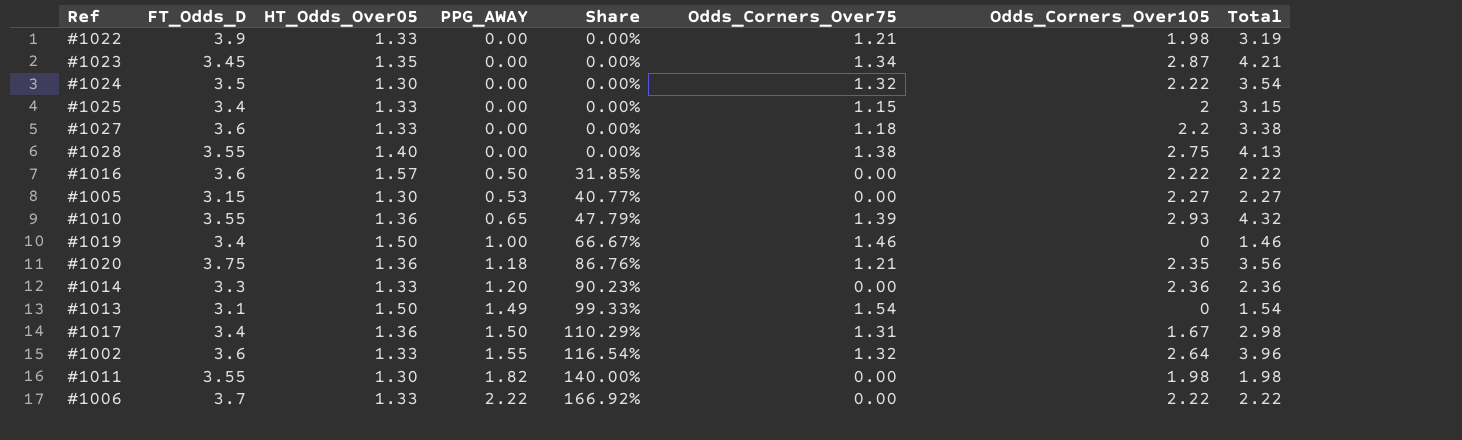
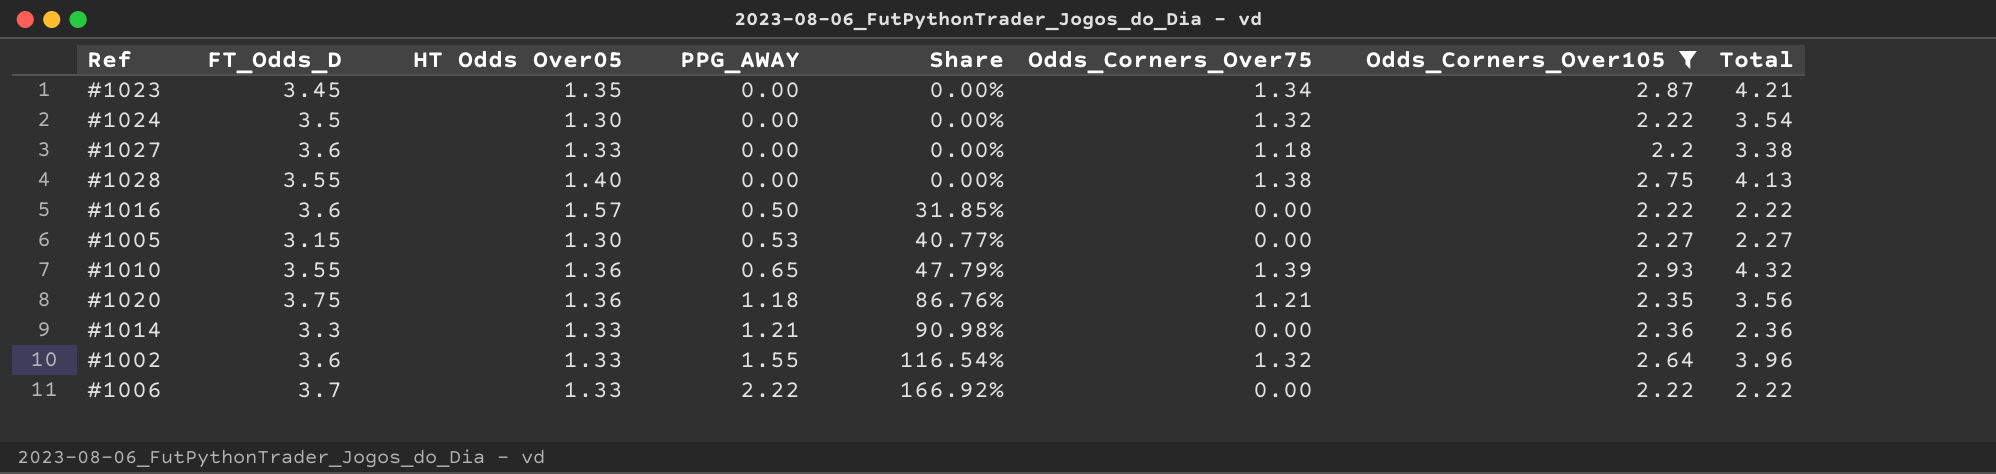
filter: none -> Odds_Corners_Over105 >= 2.2
column name: HT_Odds_Over05 -> HT Odds Over05
#1014 | PPG_AWAY: 1.20 -> 1.21
#1014 | Share: 90.23% -> 90.98%

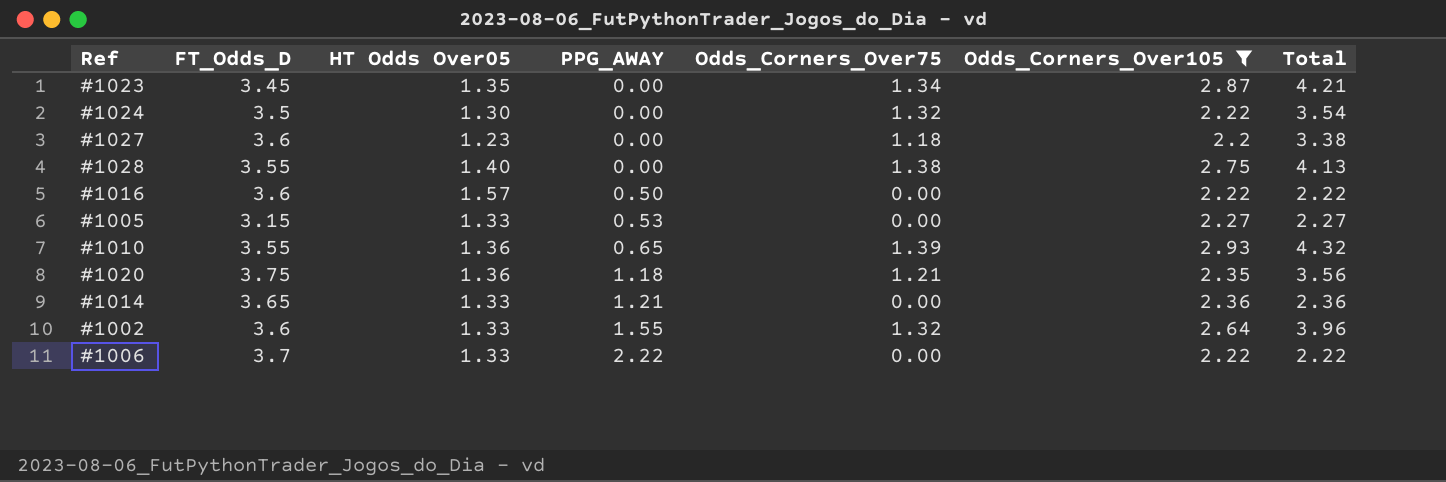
column Share | formula: [PPG_AWAY] / [HT Odds Over05] -> none
#1027 | HT Odds Over05: 1.33 -> 1.23
#1005 | HT Odds Over05: 1.30 -> 1.33
#1014 | FT_Odds_D: 3.3 -> 3.65

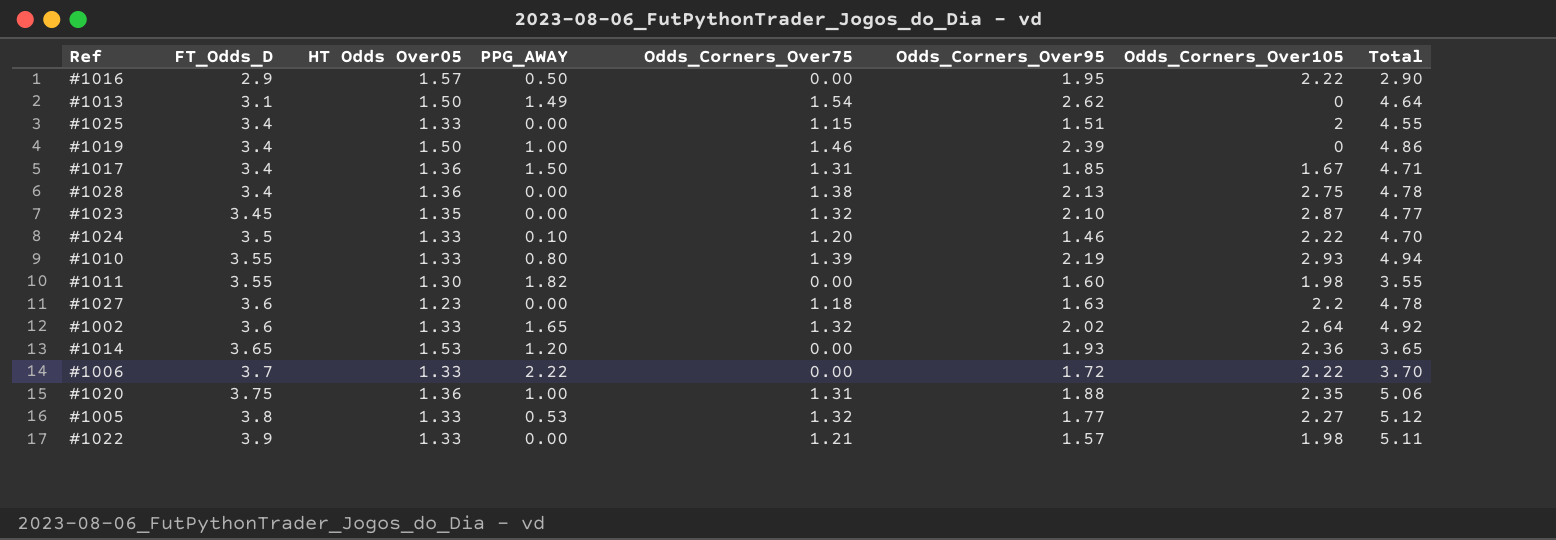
filter: Odds_Corners_Over105 >= 2.2 -> none
row order: PPG_AWAY ascending -> FT_Odds_D ascending
column Odds_Corners_Over95 | position: none -> 6
column Total | formula: [Odds_Corners_Over75] + [Odds_Corners_Over105] -> [FT_Odds_D] + [Odds_Corners_Over75]
#1016 | FT_Odds_D: 3.6 -> 2.9
#1028 | FT_Odds_D: 3.55 -> 3.4
#1028 | HT Odds Over05: 1.40 -> 1.36
#1023 | Odds_Corners_Over75: 1.34 -> 1.32
#1024 | HT Odds Over05: 1.30 -> 1.33
#1024 | PPG_AWAY: 0.00 -> 0.10
#1024 | Odds_Corners_Over75: 1.32 -> 1.20
#1010 | HT Odds Over05: 1.36 -> 1.33
#1010 | PPG_AWAY: 0.65 -> 0.80
#1002 | PPG_AWAY: 1.55 -> 1.65
#1014 | HT Odds Over05: 1.33 -> 1.53
#1014 | PPG_AWAY: 1.21 -> 1.20
#1020 | PPG_AWAY: 1.18 -> 1.00
#1020 | Odds_Corners_Over75: 1.21 -> 1.31
#1005 | FT_Odds_D: 3.15 -> 3.8
#1005 | Odds_Corners_Over75: 0.00 -> 1.32

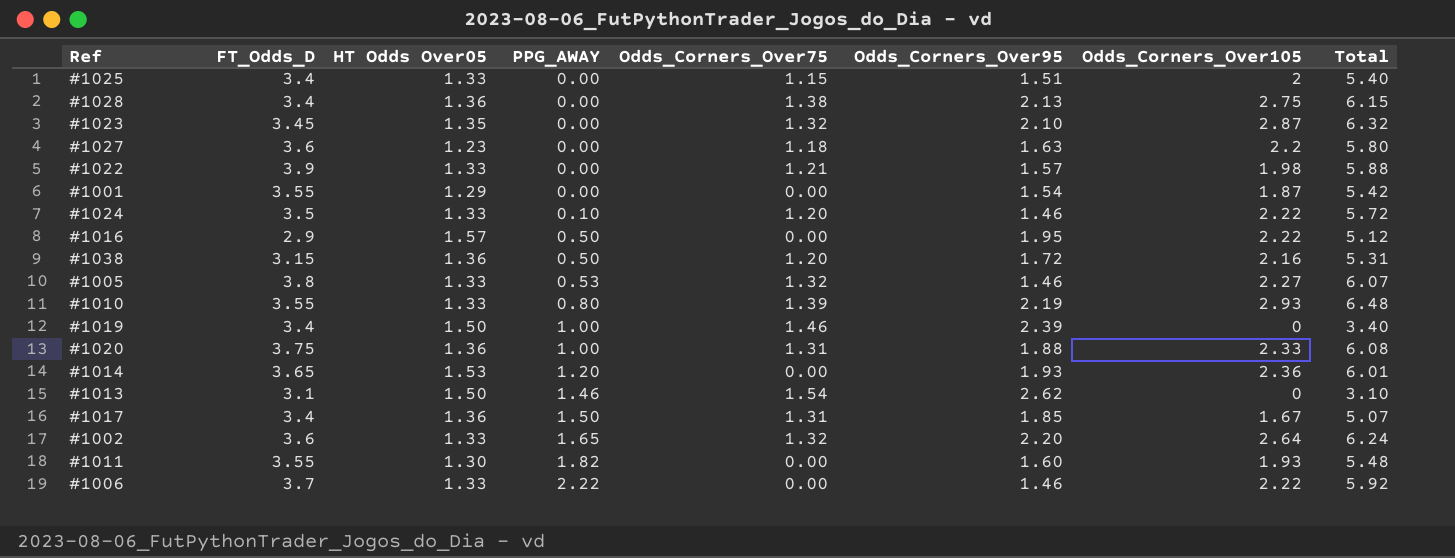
row order: FT_Odds_D ascending -> PPG_AWAY ascending
column Total | formula: [FT_Odds_D] + [Odds_Corners_Over75] -> [FT_Odds_D] + [Odds_Corners_Over105]
row #1001: none -> 3.55 | 1.29 | 0.00 | 0.00 | 1.54 | 1.87 | 5.42
row #1038: none -> 3.15 | 1.36 | 0.50 | 1.20 | 1.72 | 2.16 | 5.31
#1005 | Odds_Corners_Over95: 1.77 -> 1.46
#1020 | Odds_Corners_Over105: 2.35 -> 2.33
#1013 | PPG_AWAY: 1.49 -> 1.46
#1002 | Odds_Corners_Over95: 2.02 -> 2.20
#1011 | Odds_Corners_Over105: 1.98 -> 1.93
#1006 | Odds_Corners_Over95: 1.72 -> 1.46

